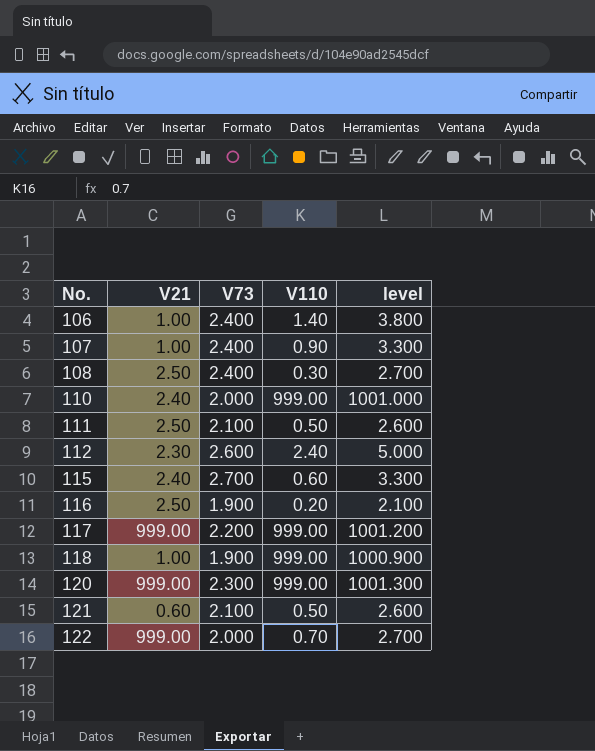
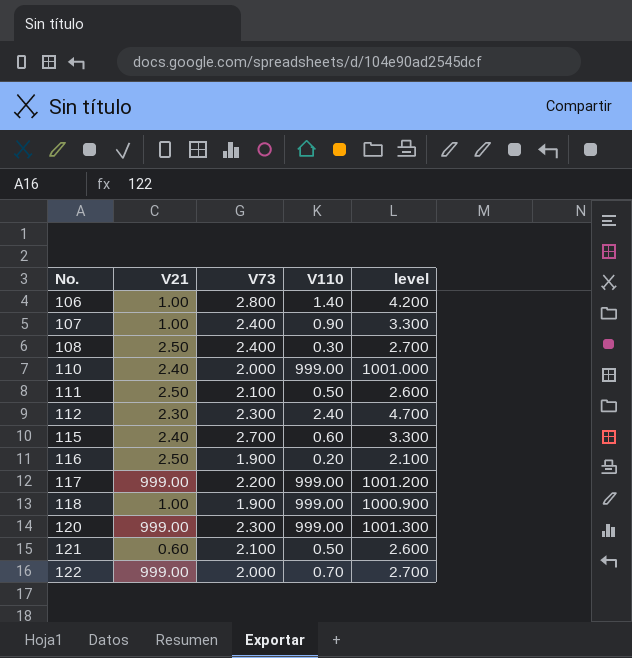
106 | V73: 2.400 -> 2.800
106 | level: 3.800 -> 4.200
112 | V73: 2.600 -> 2.300
112 | level: 5.000 -> 4.700

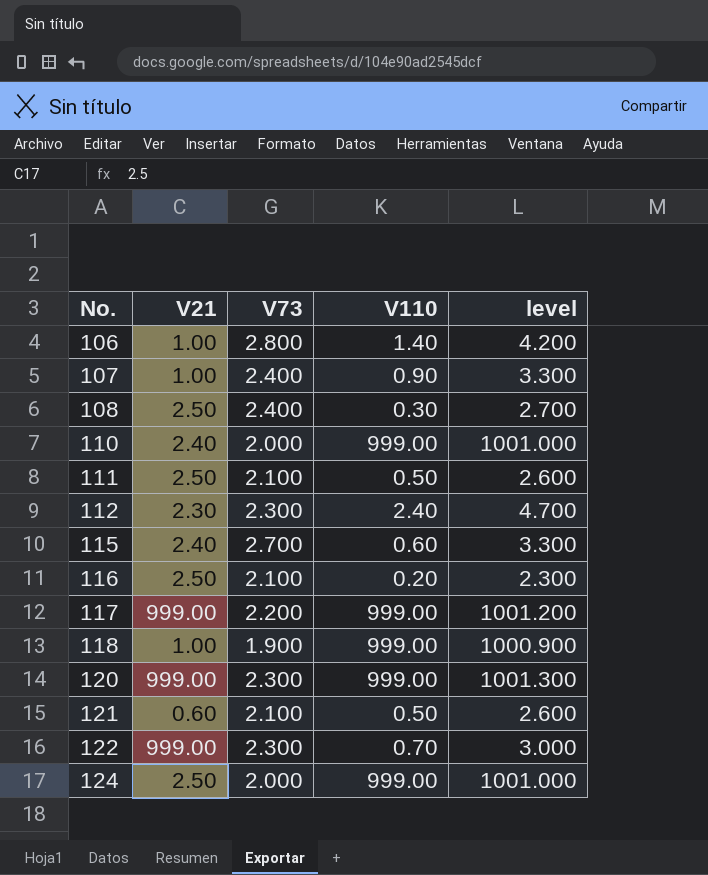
116 | V73: 1.900 -> 2.100
116 | level: 2.100 -> 2.300
122 | V73: 2.000 -> 2.300
122 | level: 2.700 -> 3.000
row 124: none -> 2.50 | 2.000 | 999.00 | 1001.000

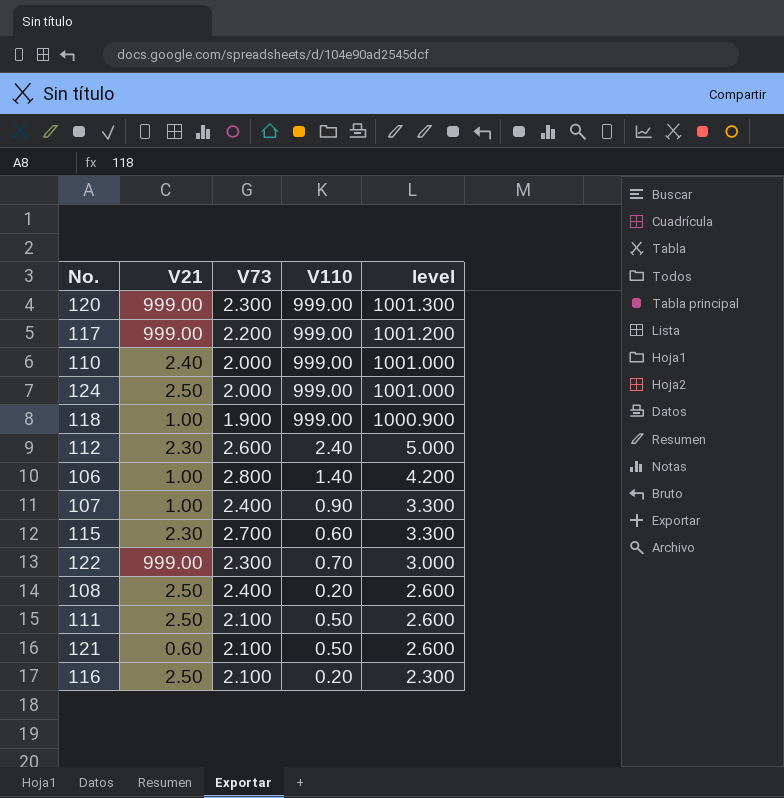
row order: No. ascending -> level descending
112 | V73: 2.300 -> 2.600
112 | level: 4.700 -> 5.000
115 | V21: 2.40 -> 2.30
108 | V110: 0.30 -> 0.20
108 | level: 2.700 -> 2.600

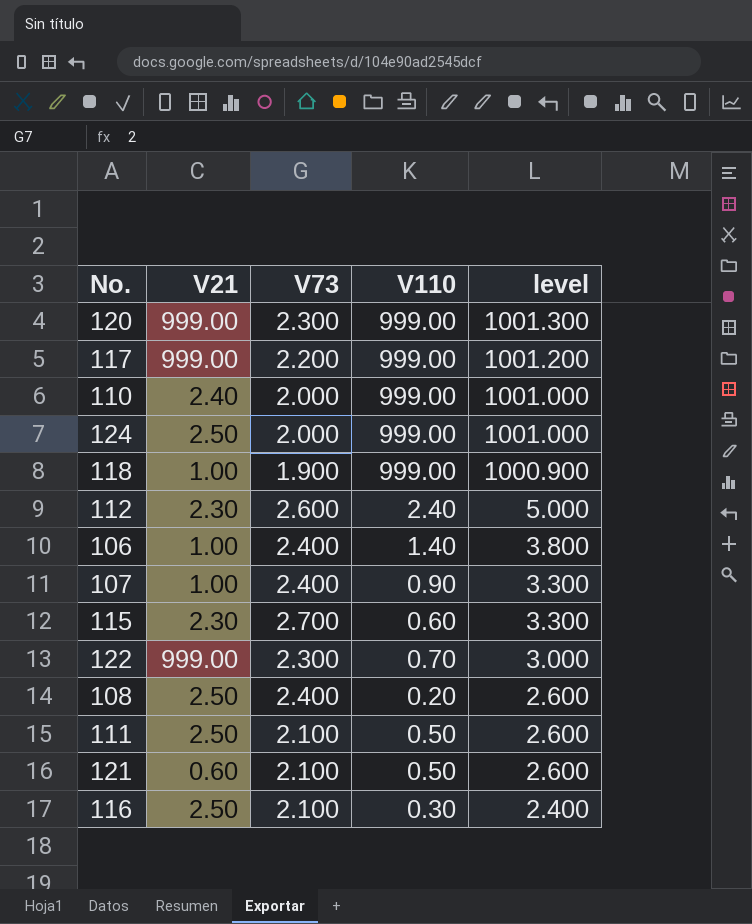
106 | V73: 2.800 -> 2.400
106 | level: 4.200 -> 3.800
116 | V110: 0.20 -> 0.30
116 | level: 2.300 -> 2.400

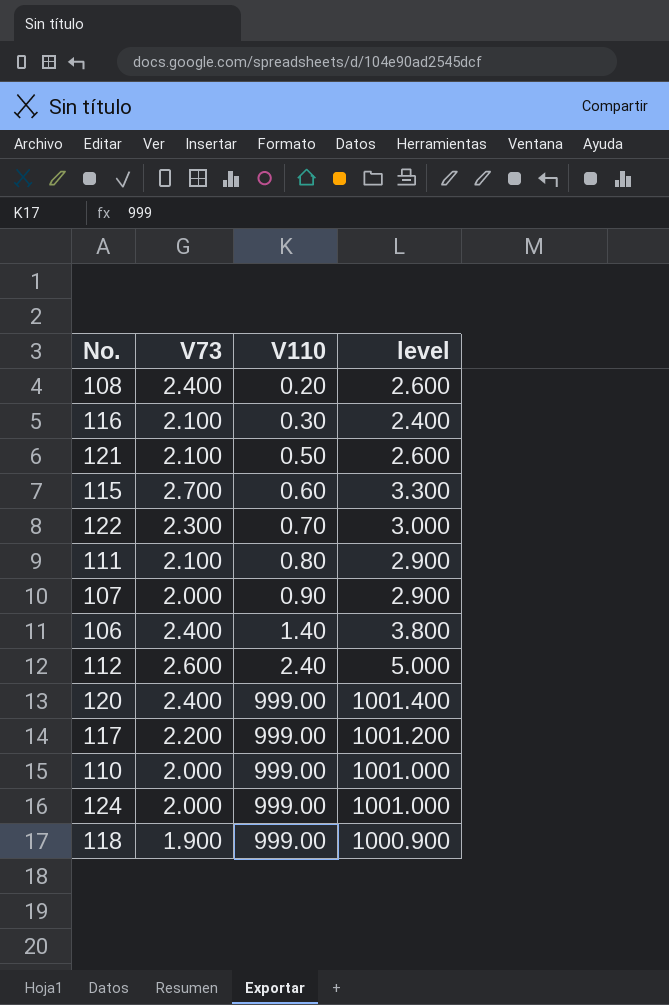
row order: level descending -> V110 ascending
column V21 | position: 2 -> none
111 | V110: 0.50 -> 0.80
111 | level: 2.600 -> 2.900
107 | V73: 2.400 -> 2.000
107 | level: 3.300 -> 2.900
120 | V73: 2.300 -> 2.400
120 | level: 1001.300 -> 1001.400

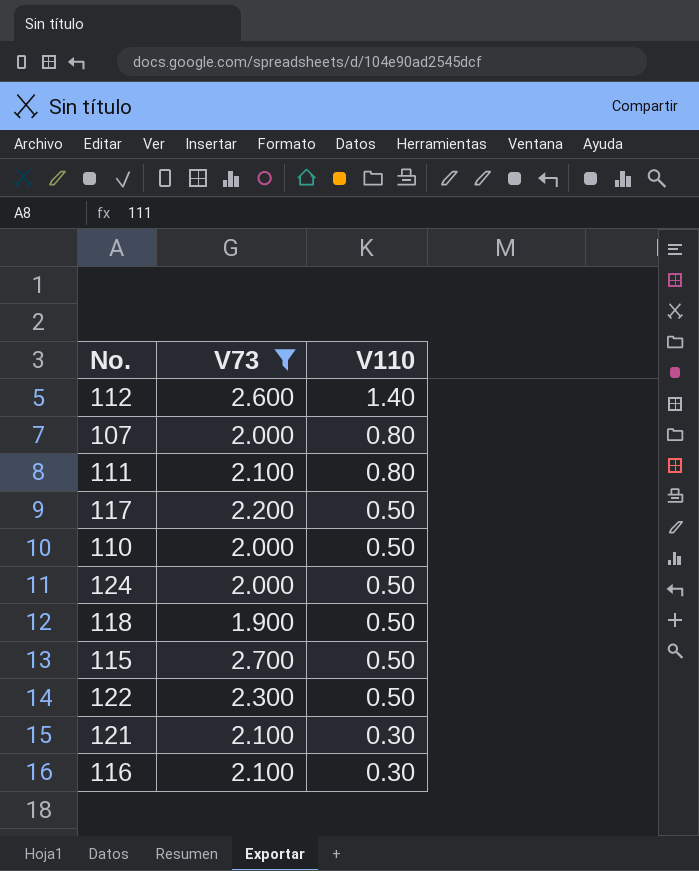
filter: none -> V73 != 2.400
row order: V110 ascending -> V110 descending
column level | formula: [V73] + [V110] -> none
112 | V110: 2.40 -> 1.40
107 | V110: 0.90 -> 0.80
117 | V110: 999.00 -> 0.50
110 | V110: 999.00 -> 0.50
124 | V110: 999.00 -> 0.50
118 | V110: 999.00 -> 0.50
115 | V110: 0.60 -> 0.50
122 | V110: 0.70 -> 0.50
121 | V110: 0.50 -> 0.30

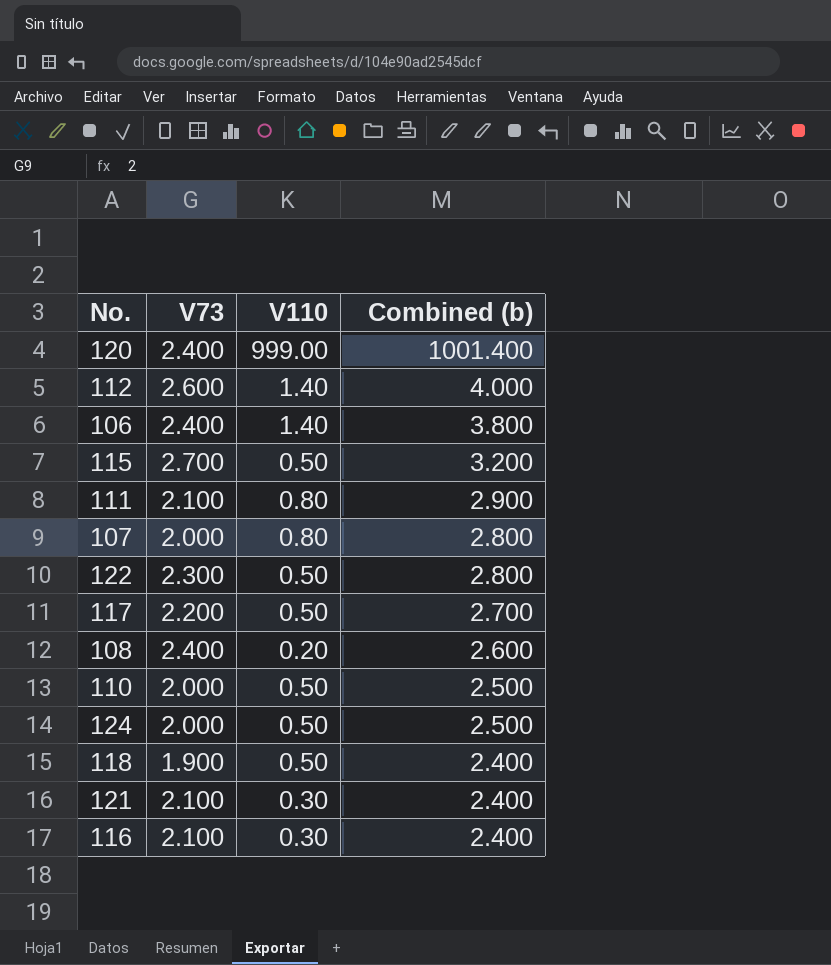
filter: V73 != 2.400 -> none
row order: V110 descending -> Combined (b) descending
column Combined (b) | formula: none -> [V73] + [V110]

